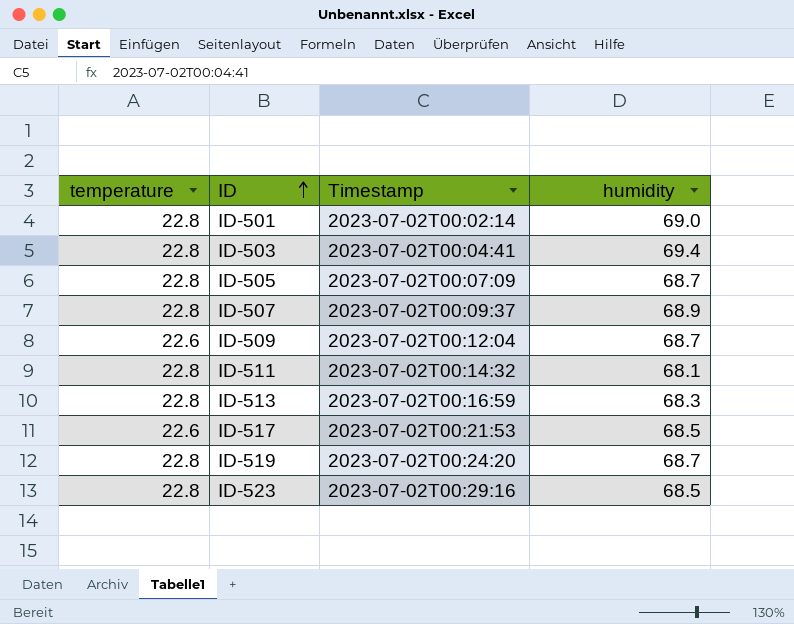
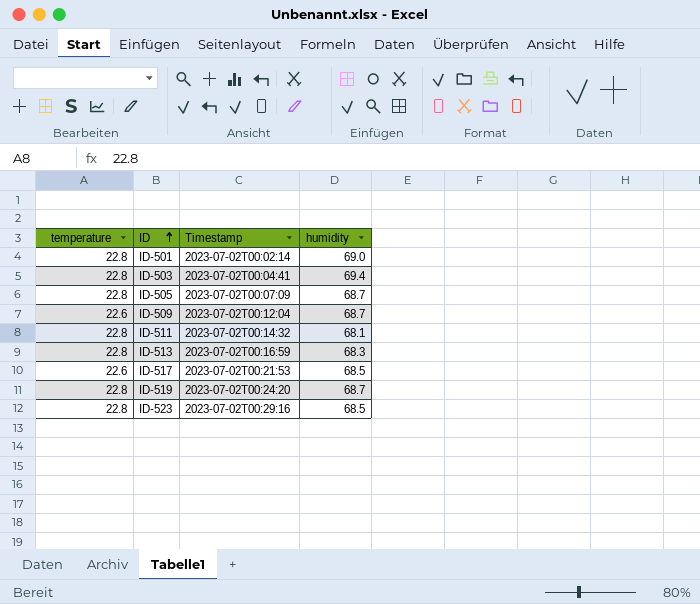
row ID-507: 22.8 | 2023-07-02T00:09:37 | 68.9 -> none

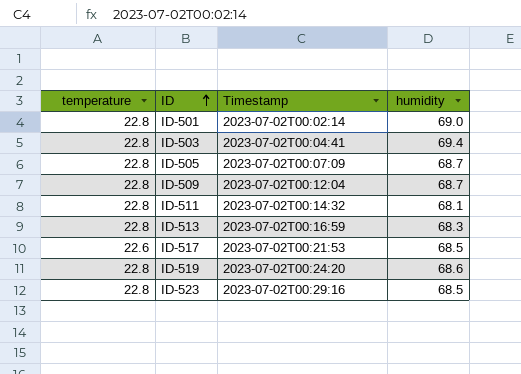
ID-509 | temperature: 22.6 -> 22.8
ID-519 | humidity: 68.7 -> 68.6

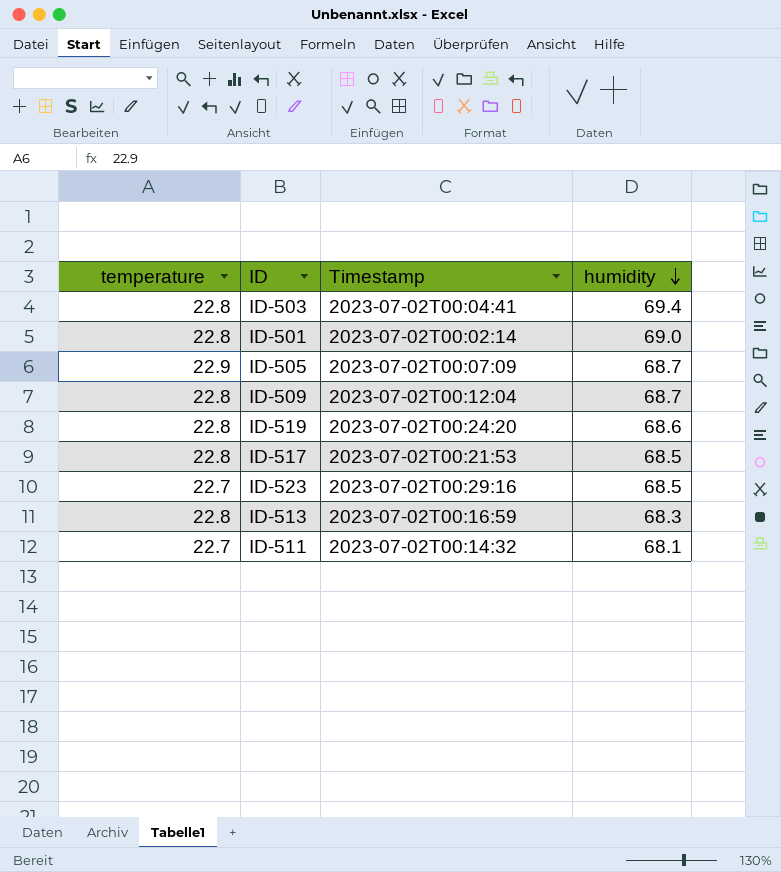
row order: ID ascending -> humidity descending
ID-505 | temperature: 22.8 -> 22.9
ID-517 | temperature: 22.6 -> 22.8
ID-523 | temperature: 22.8 -> 22.7
ID-511 | temperature: 22.8 -> 22.7

